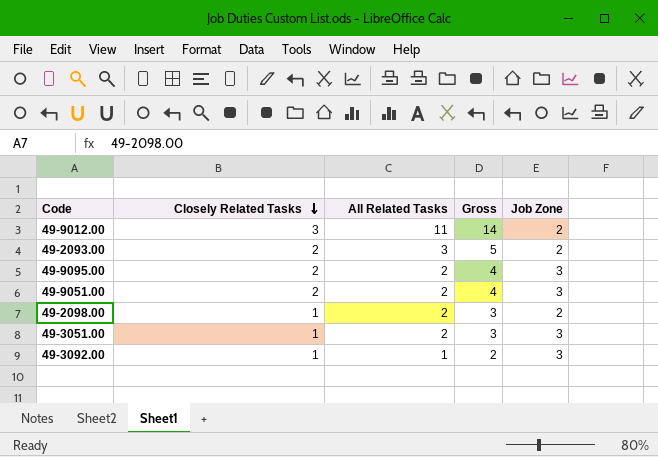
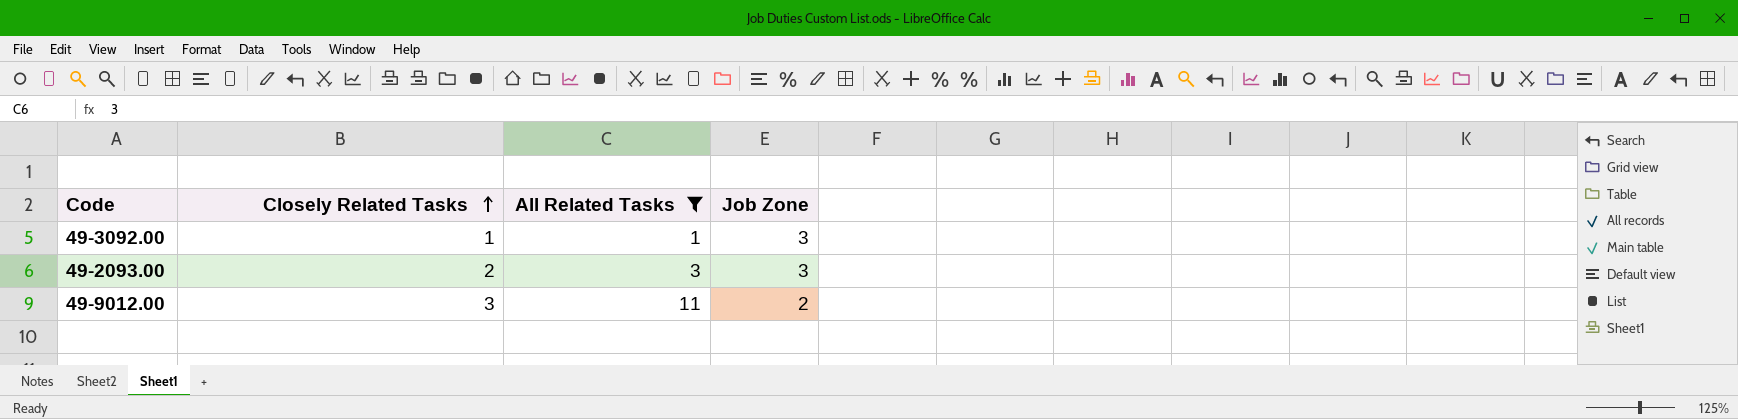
filter: none -> All Related Tasks != 2
row order: Closely Related Tasks descending -> Closely Related Tasks ascending
column Gross | formula: [Closely Related Tasks] + [All Related Tasks] -> none
49-2093.00 | Job Zone: 2 -> 3

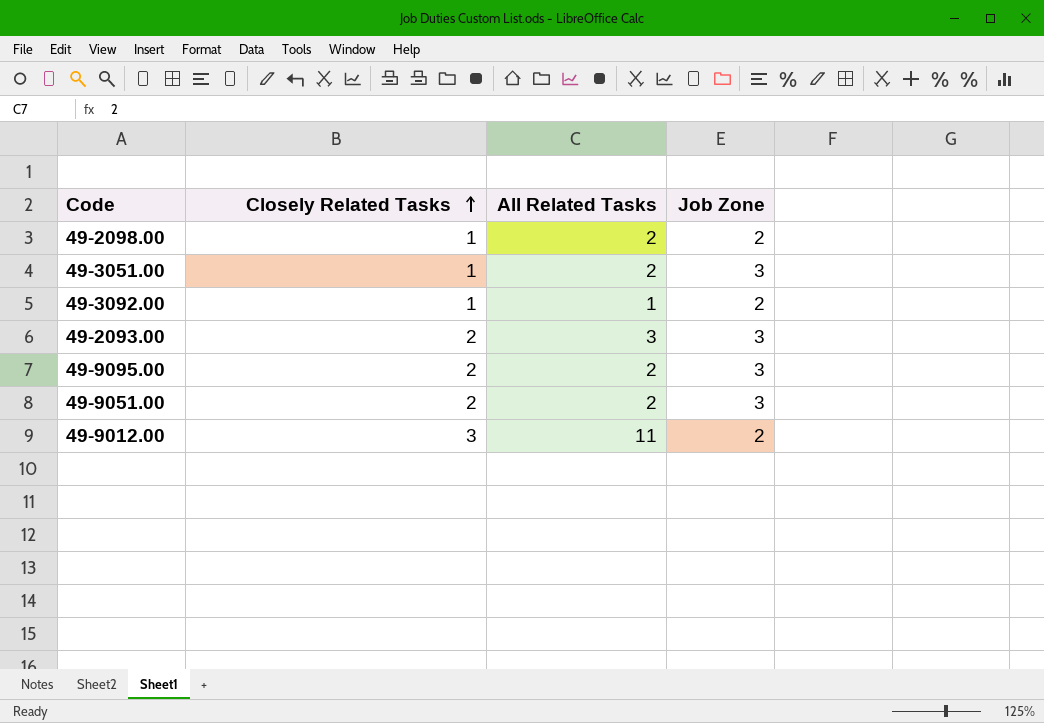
filter: All Related Tasks != 2 -> none
49-3092.00 | Job Zone: 3 -> 2

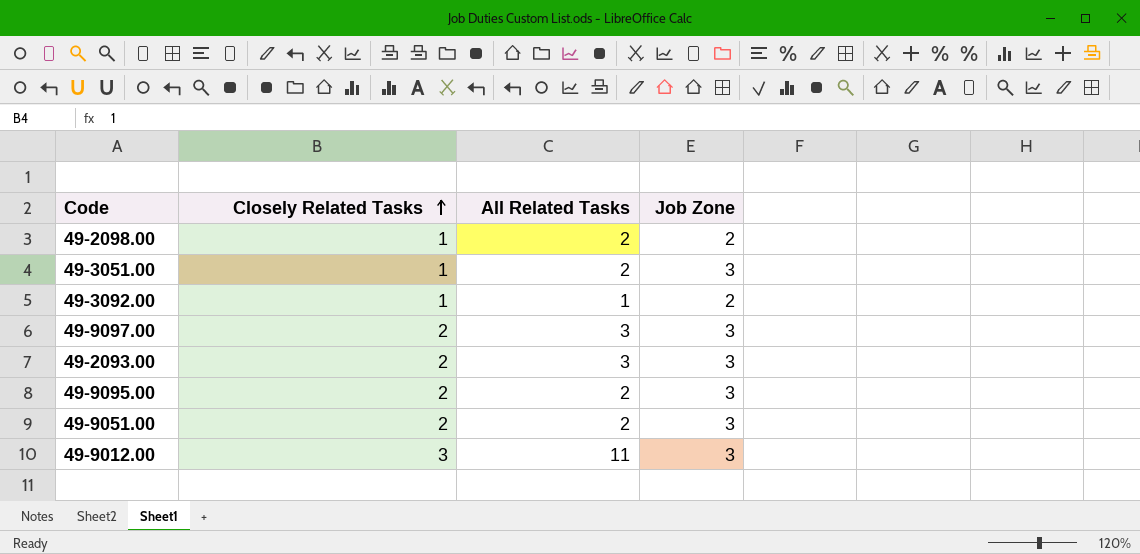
row 49-9097.00: none -> 2 | 3 | 3
49-9012.00 | Job Zone: 2 -> 3

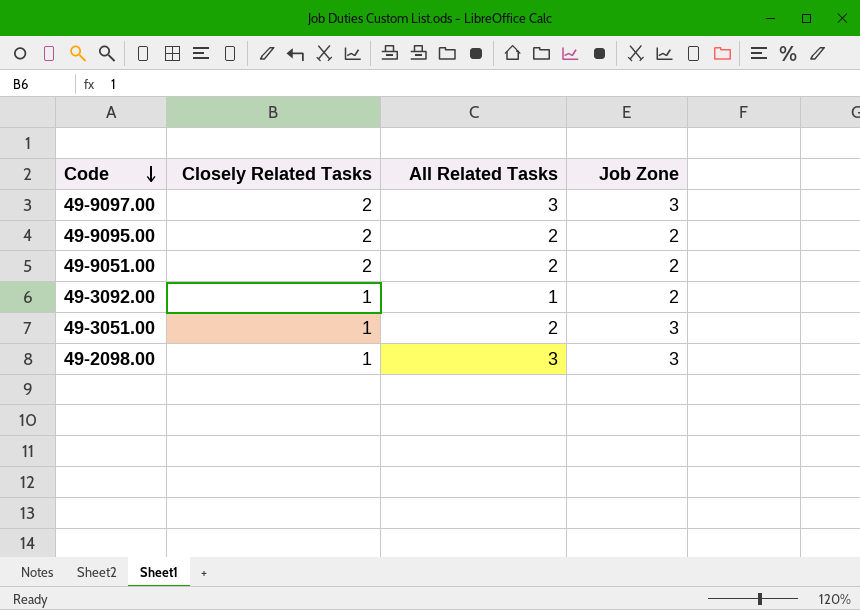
row order: Closely Related Tasks ascending -> Code descending
row 49-2093.00: 2 | 3 | 3 -> none
row 49-9012.00: 3 | 11 | 3 -> none
49-9095.00 | Job Zone: 3 -> 2
49-9051.00 | Job Zone: 3 -> 2
49-2098.00 | All Related Tasks: 2 -> 3
49-2098.00 | Job Zone: 2 -> 3

